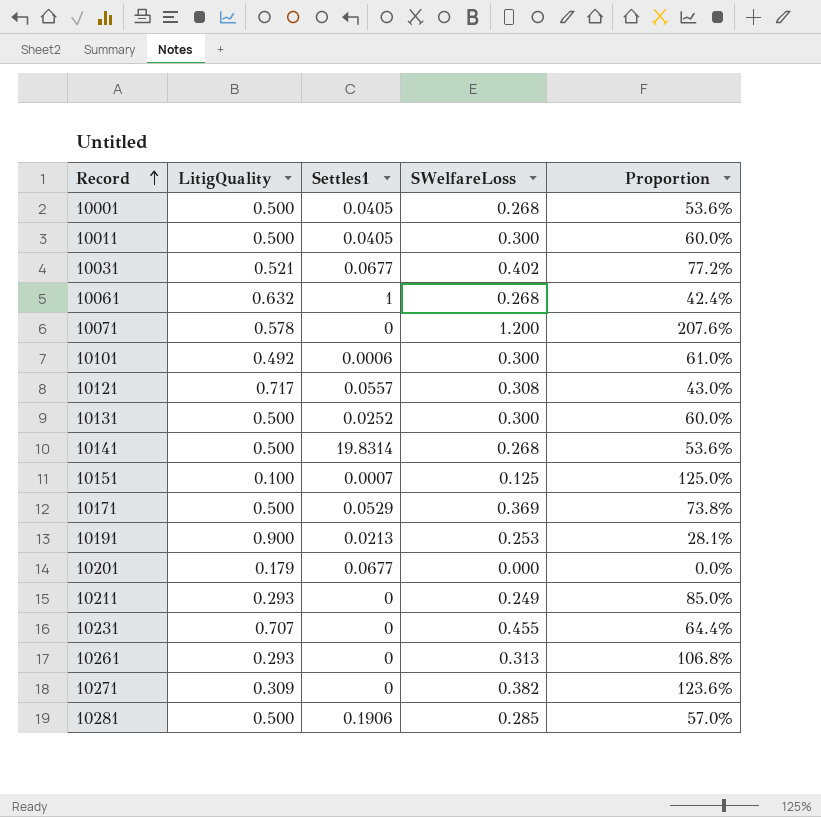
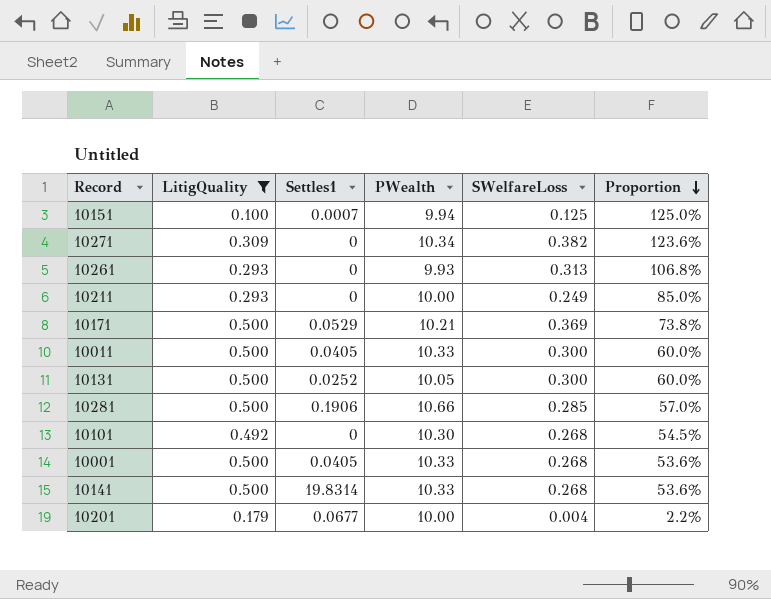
filter: none -> LitigQuality <= 0.500
row order: Record ascending -> Proportion descending
column PWealth | position: none -> 4
10101 | Settles1: 0.0006 -> 0
10101 | SWelfareLoss: 0.300 -> 0.268
10101 | Proportion: 61.0% -> 54.5%
10201 | SWelfareLoss: 0.000 -> 0.004
10201 | Proportion: 0.0% -> 2.2%

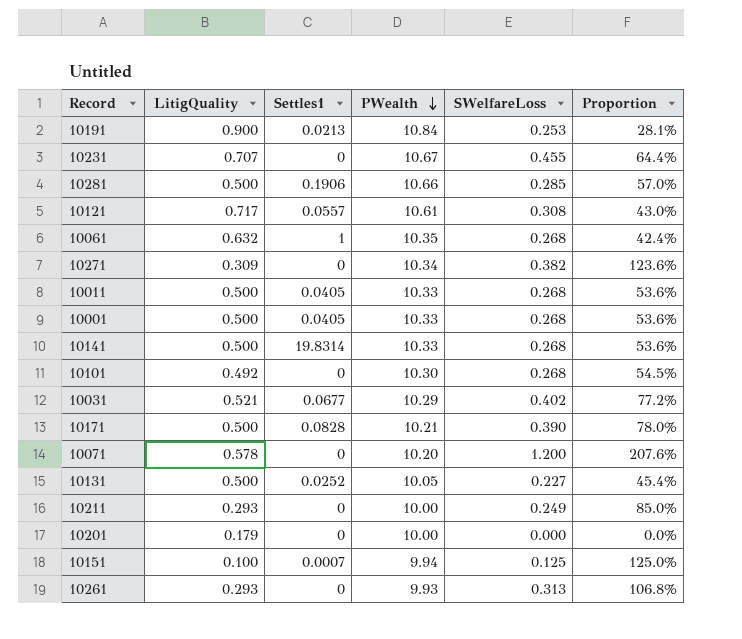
filter: LitigQuality <= 0.500 -> none
row order: Proportion descending -> PWealth descending
10011 | SWelfareLoss: 0.300 -> 0.268
10011 | Proportion: 60.0% -> 53.6%
10171 | Settles1: 0.0529 -> 0.0828
10171 | SWelfareLoss: 0.369 -> 0.390
10171 | Proportion: 73.8% -> 78.0%
10131 | SWelfareLoss: 0.300 -> 0.227
10131 | Proportion: 60.0% -> 45.4%
10201 | Settles1: 0.0677 -> 0
10201 | SWelfareLoss: 0.004 -> 0.000
10201 | Proportion: 2.2% -> 0.0%

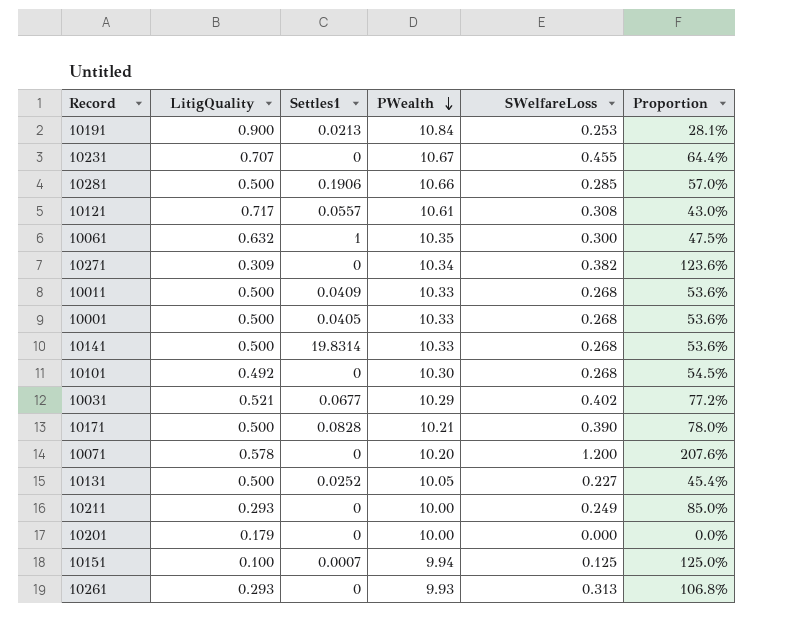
10061 | SWelfareLoss: 0.268 -> 0.300
10061 | Proportion: 42.4% -> 47.5%
10011 | Settles1: 0.0405 -> 0.0409

